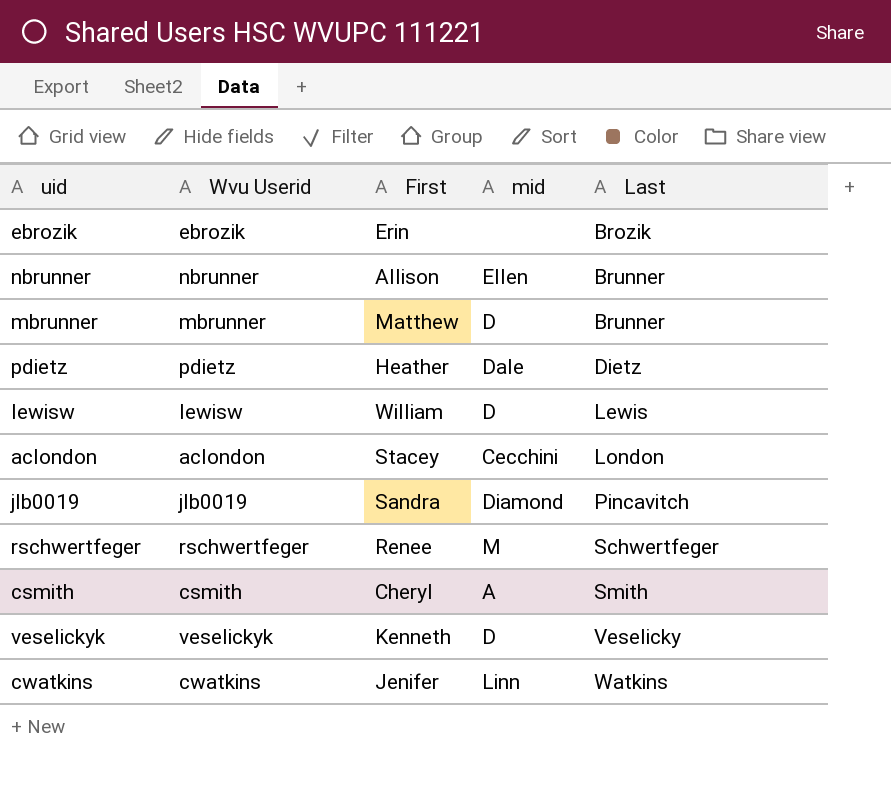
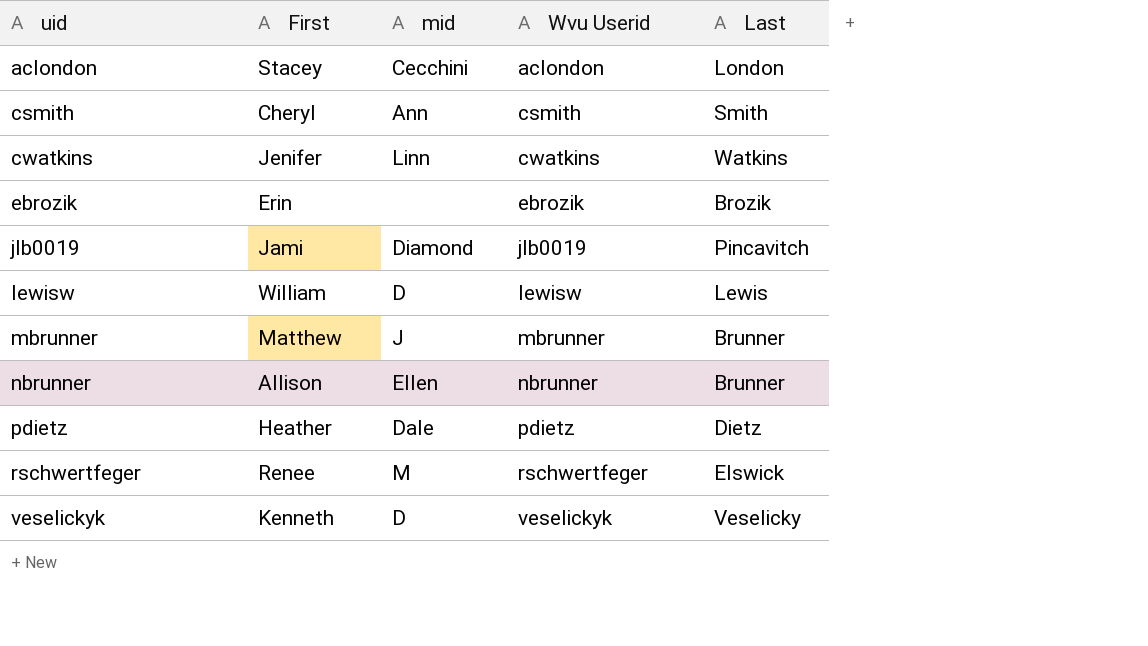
row order: Last ascending -> uid ascending
column Wvu Userid | position: 2 -> 4
csmith | mid: A -> Ann
jlb0019 | First: Sandra -> Jami
mbrunner | mid: D -> J
rschwertfeger | Last: Schwertfeger -> Elswick

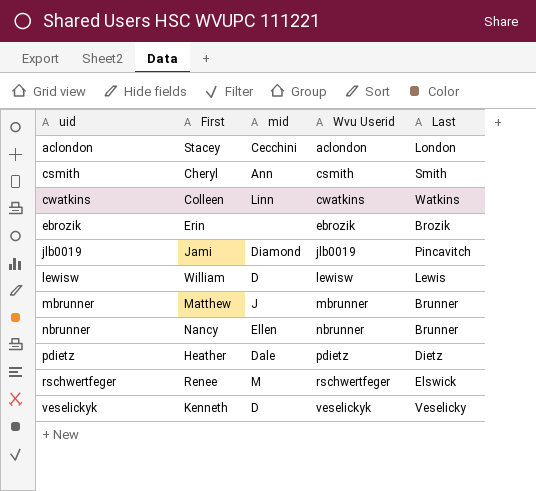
cwatkins | First: Jenifer -> Colleen
nbrunner | First: Allison -> Nancy

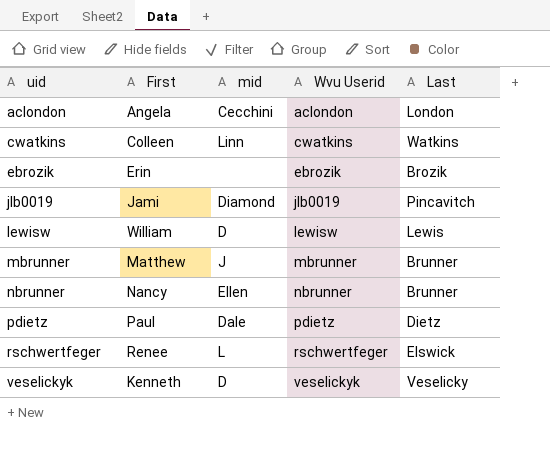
row csmith: Cheryl | Ann | csmith | Smith -> none
aclondon | First: Stacey -> Angela
pdietz | First: Heather -> Paul
rschwertfeger | mid: M -> L

